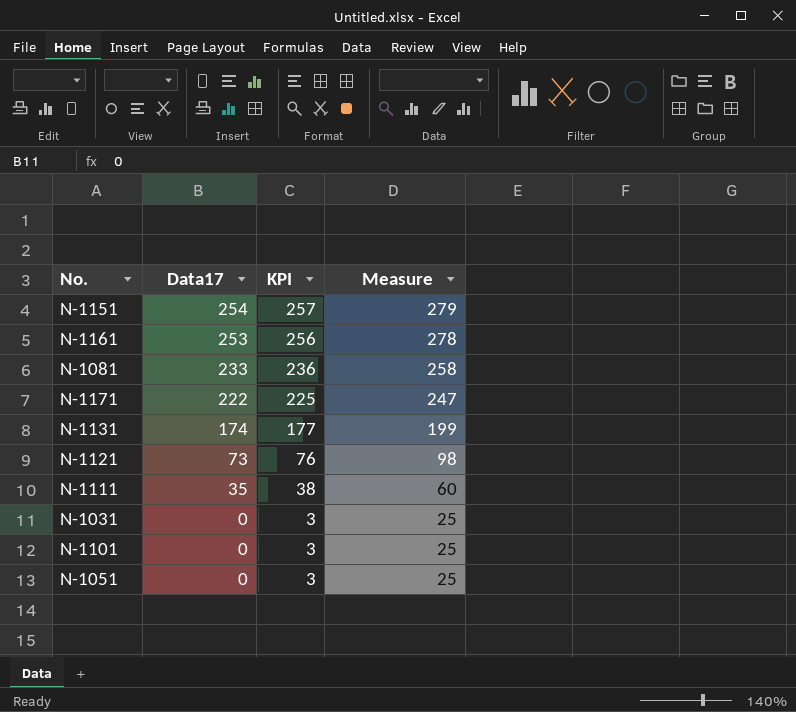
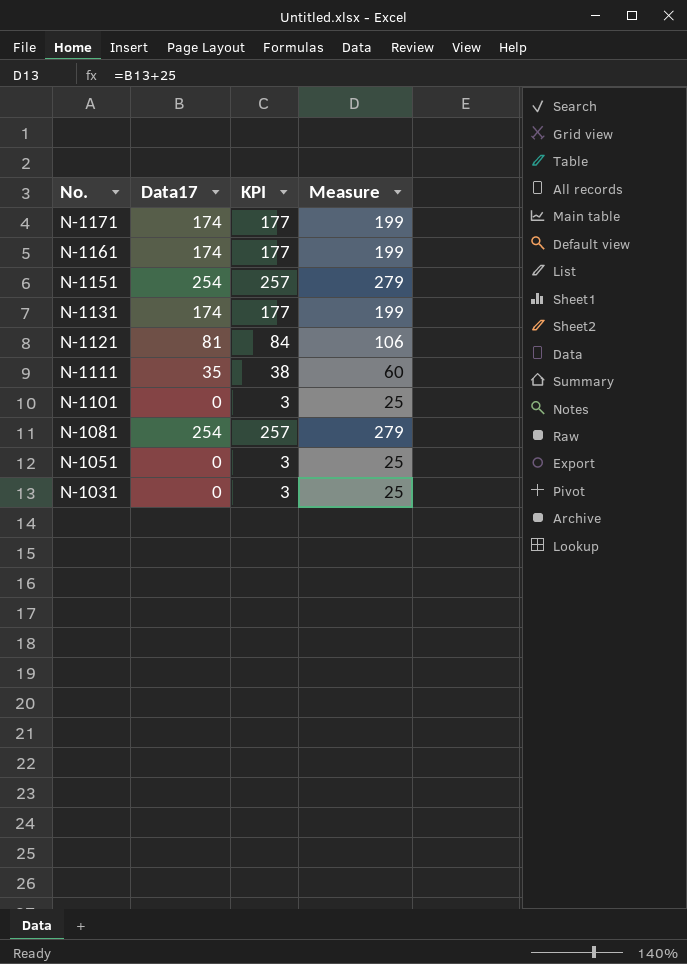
row order: Data17 descending -> No. descending
N-1171 | Data17: 222 -> 174
N-1171 | KPI: 225 -> 177
N-1171 | Measure: 247 -> 199
N-1161 | Data17: 253 -> 174
N-1161 | KPI: 256 -> 177
N-1161 | Measure: 278 -> 199
N-1121 | Data17: 73 -> 81
N-1121 | KPI: 76 -> 84
N-1121 | Measure: 98 -> 106
N-1081 | Data17: 233 -> 254
N-1081 | KPI: 236 -> 257
N-1081 | Measure: 258 -> 279

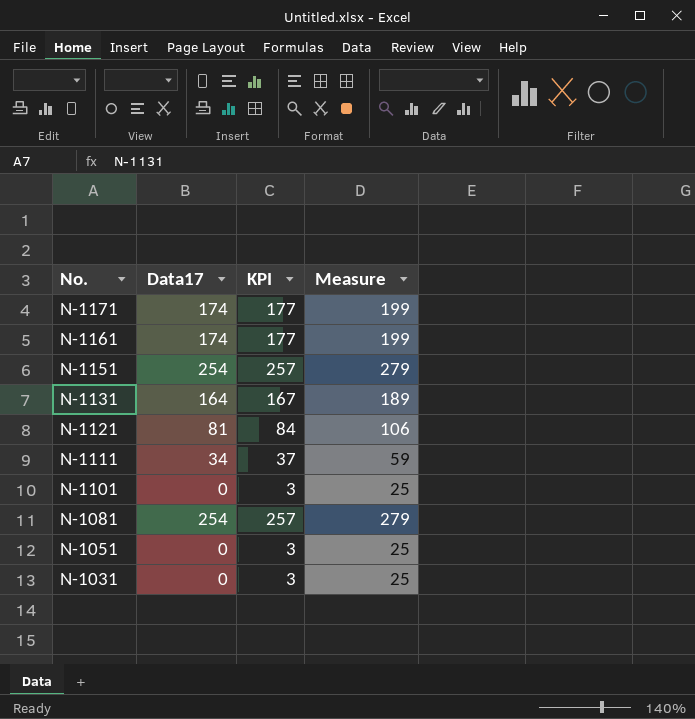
N-1131 | Data17: 174 -> 164
N-1131 | KPI: 177 -> 167
N-1131 | Measure: 199 -> 189
N-1111 | Data17: 35 -> 34
N-1111 | KPI: 38 -> 37
N-1111 | Measure: 60 -> 59

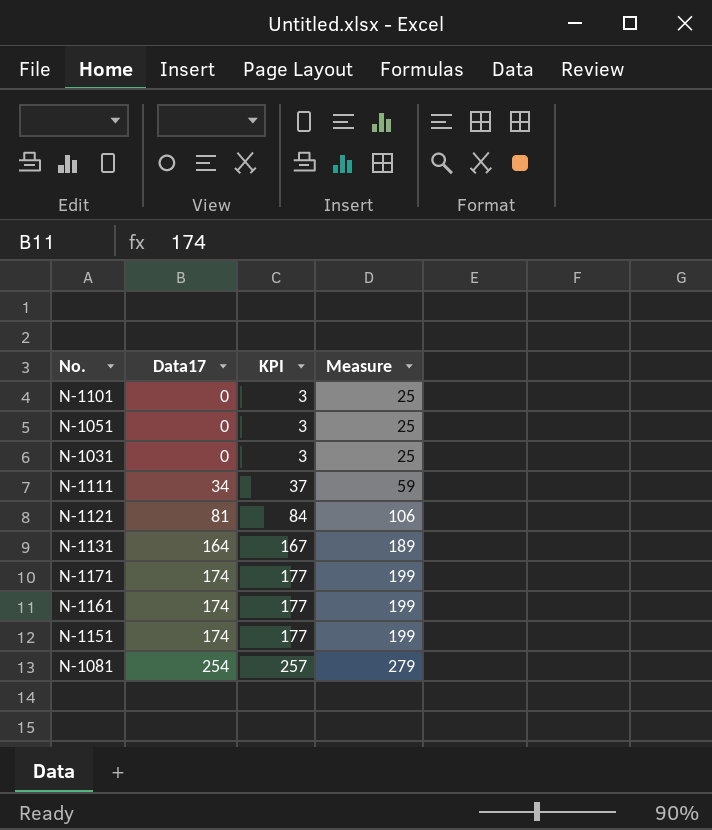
row order: No. descending -> Data17 ascending
N-1151 | Data17: 254 -> 174
N-1151 | KPI: 257 -> 177
N-1151 | Measure: 279 -> 199

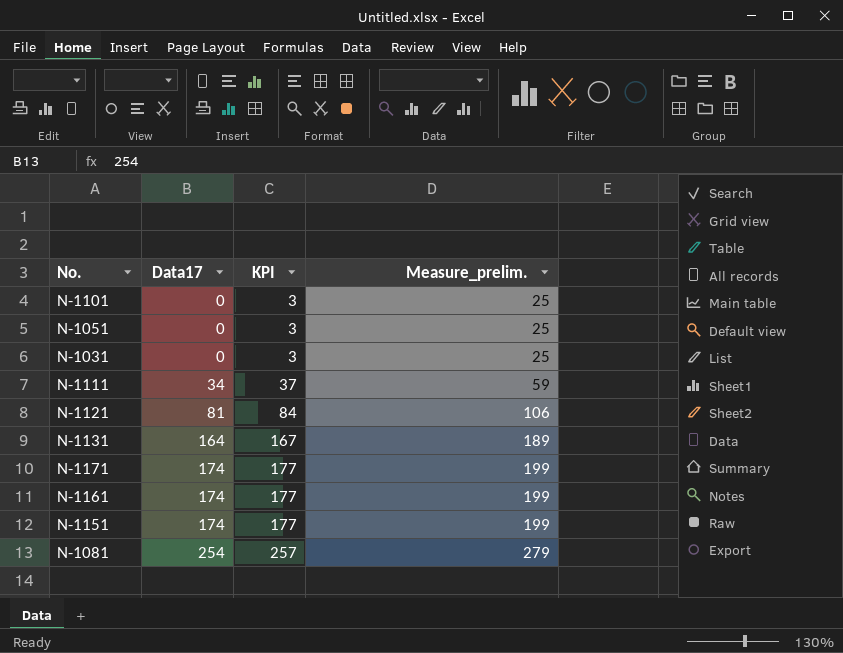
column name: Measure -> Measure_prelim.

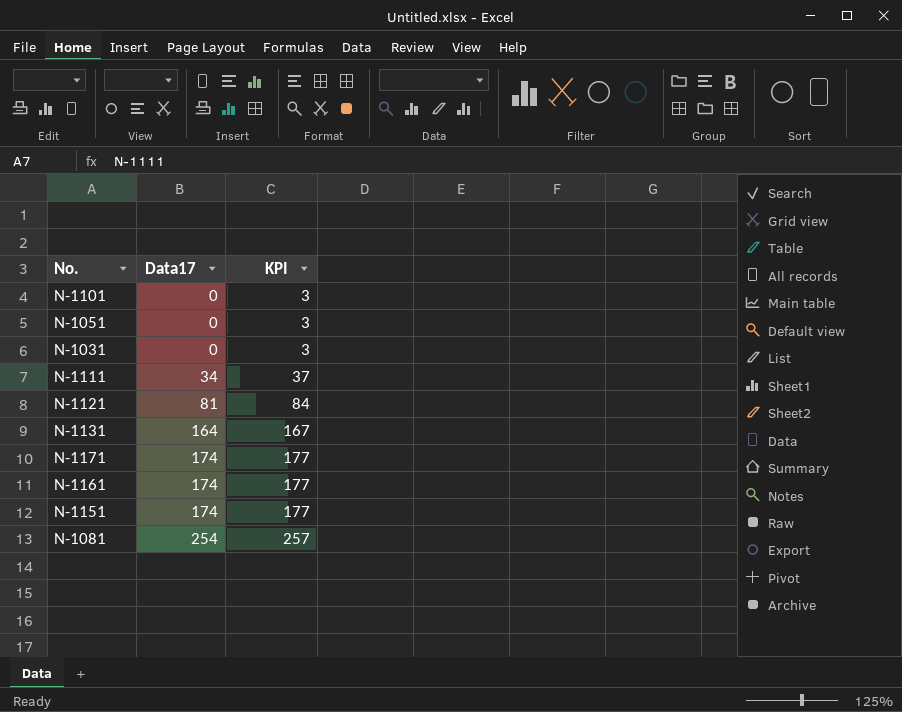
column Measure_prelim. | formula: [Data17] + 25 -> none

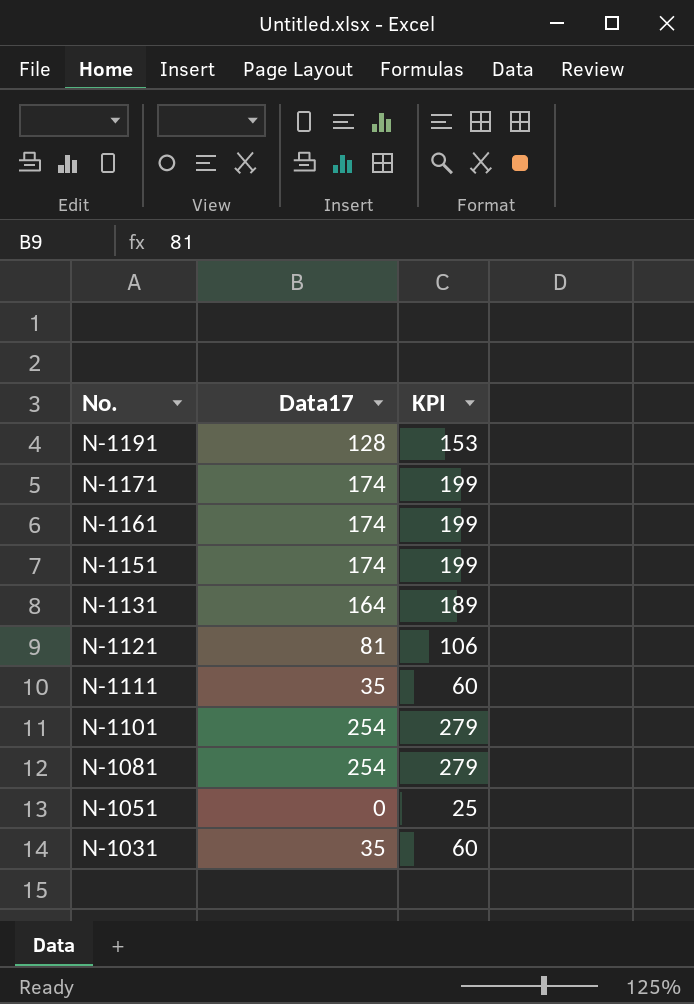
row order: Data17 ascending -> No. descending
column KPI | formula: [Data17] + 3 -> [Data17] + 25
row N-1191: none -> 128 | 153
N-1111 | Data17: 34 -> 35
N-1101 | Data17: 0 -> 254
N-1031 | Data17: 0 -> 35

